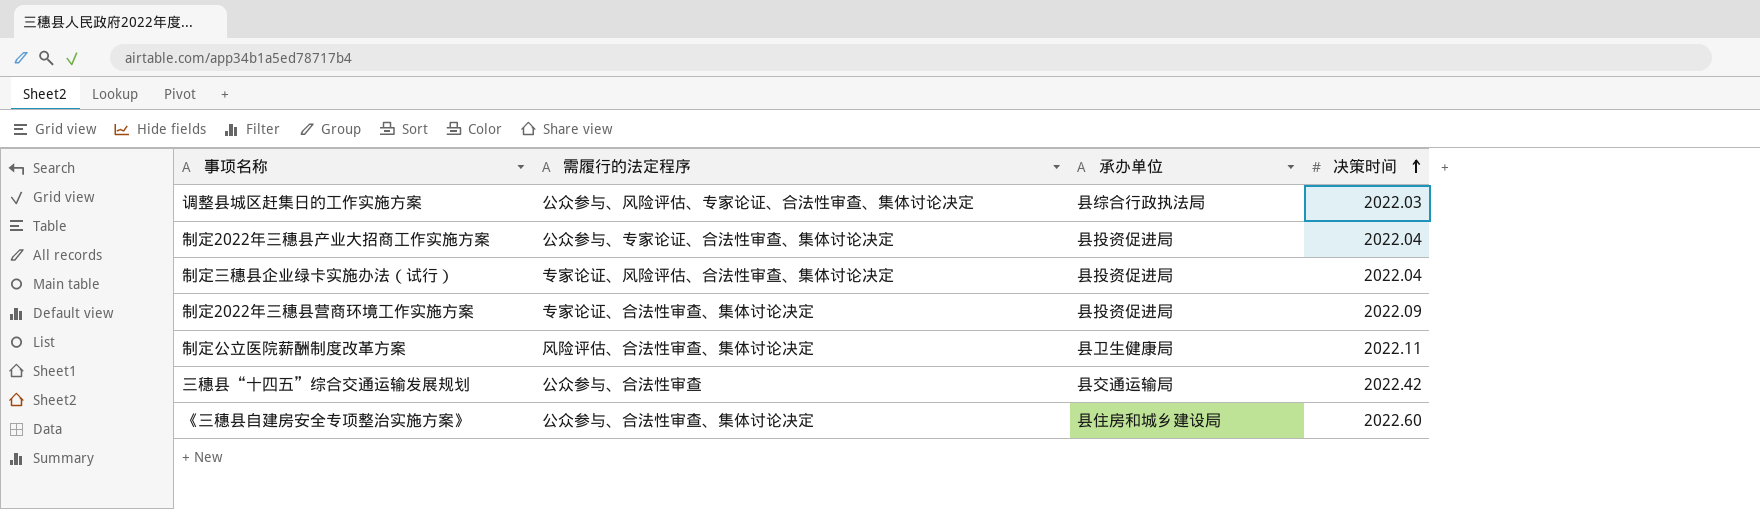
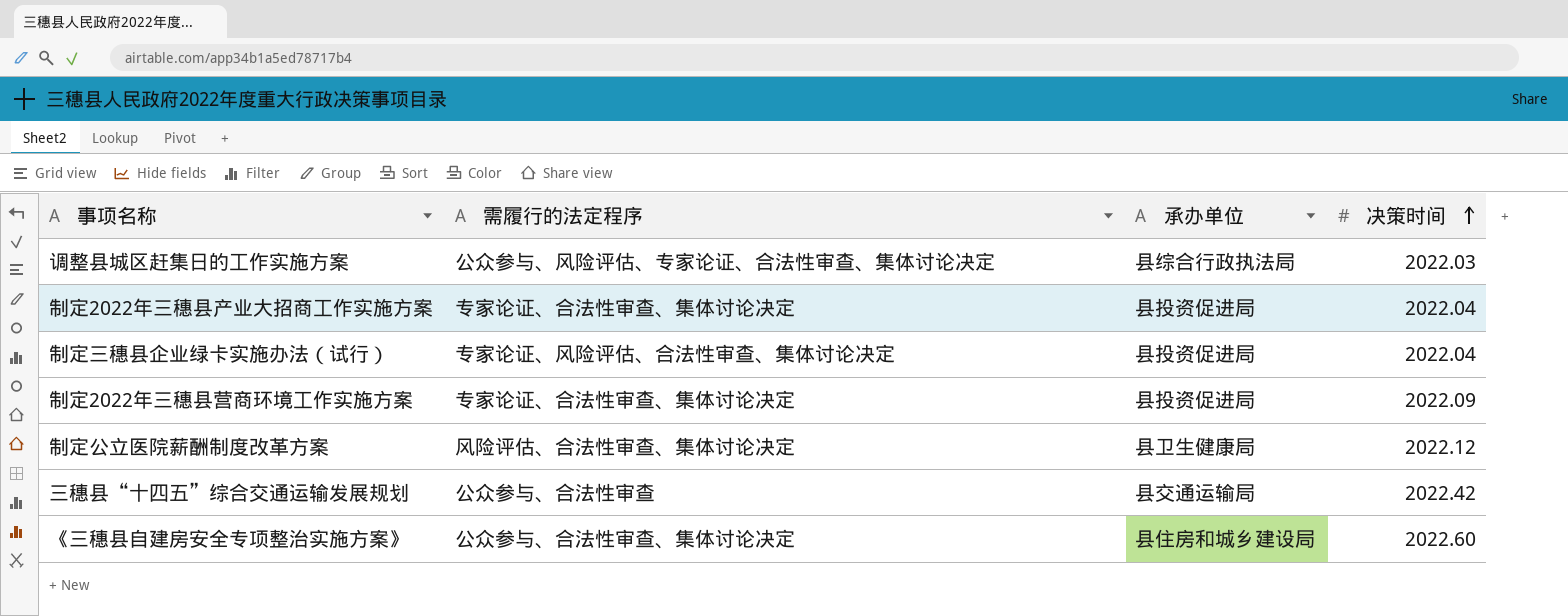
制定2022年三穗县产业大招商工作实施方案 | 需履行的法定程序: 公众参与、专家论证、合法性审查、集体讨论决定 -> 专家论证、合法性审查、集体讨论决定
制定公立医院薪酬制度改革方案 | 决策时间: 2022.11 -> 2022.12

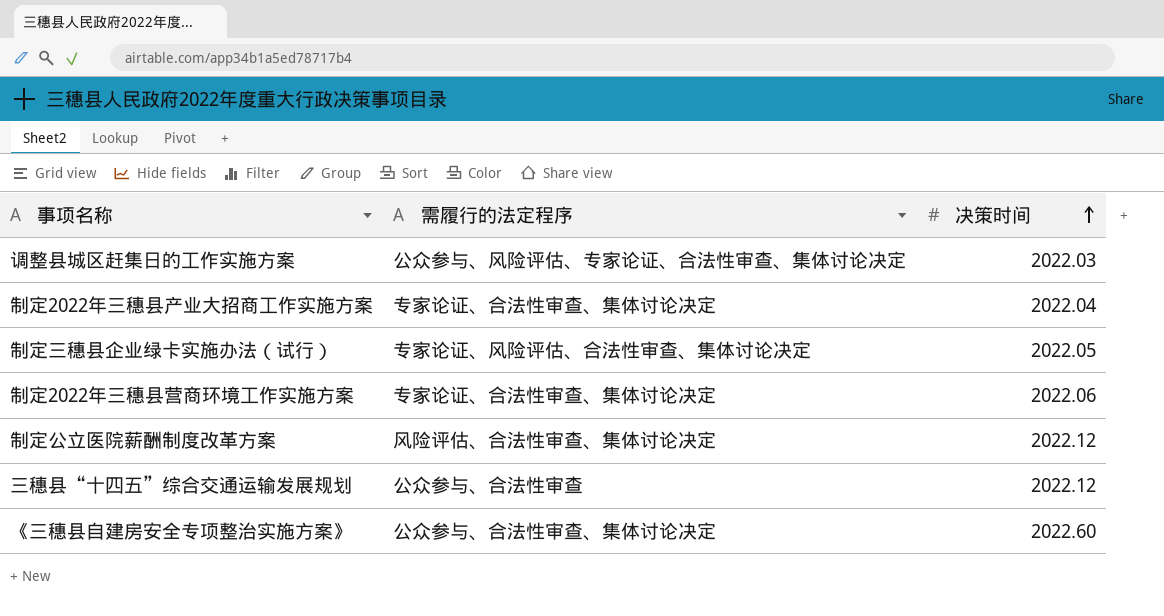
column 承办单位 | position: 3 -> none
制定三穗县企业绿卡实施办法（试行） | 决策时间: 2022.04 -> 2022.05
制定2022年三穗县营商环境工作实施方案 | 决策时间: 2022.09 -> 2022.06
三穗县“十四五”综合交通运输发展规划 | 决策时间: 2022.42 -> 2022.12

